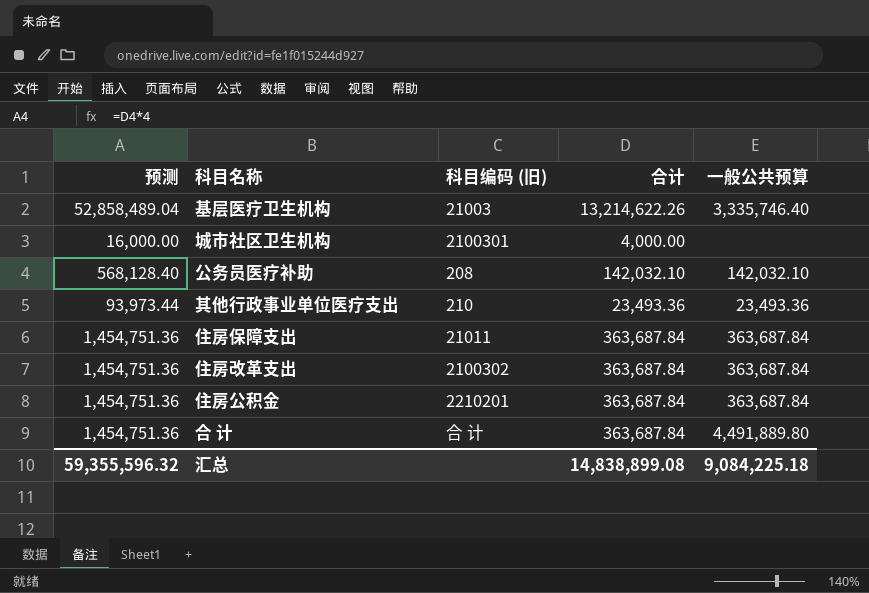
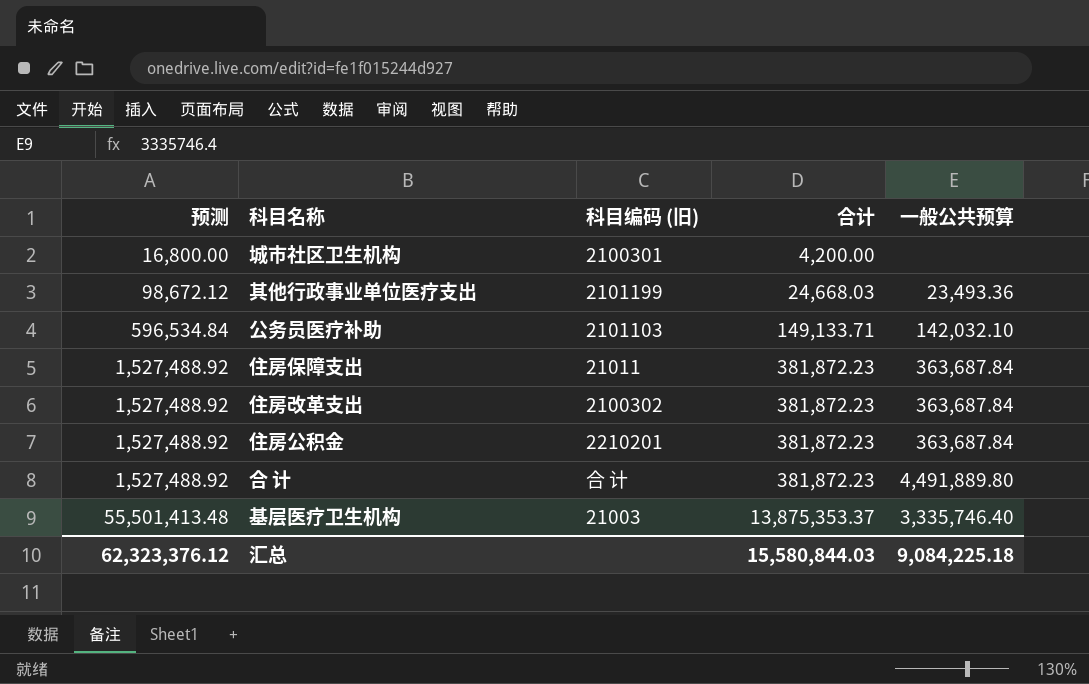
row order: none -> 预测 ascending
城市社区卫生机构 | 预测: 16,000.00 -> 16,800.00
城市社区卫生机构 | 合计: 4,000.00 -> 4,200.00
其他行政事业单位医疗支出 | 预测: 93,973.44 -> 98,672.12
其他行政事业单位医疗支出 | 科目编码 (旧): 210 -> 2101199
其他行政事业单位医疗支出 | 合计: 23,493.36 -> 24,668.03
公务员医疗补助 | 预测: 568,128.40 -> 596,534.84
公务员医疗补助 | 科目编码 (旧): 208 -> 2101103
公务员医疗补助 | 合计: 142,032.10 -> 149,133.71
住房保障支出 | 预测: 1,454,751.36 -> 1,527,488.92
住房保障支出 | 合计: 363,687.84 -> 381,872.23
住房改革支出 | 预测: 1,454,751.36 -> 1,527,488.92
住房改革支出 | 合计: 363,687.84 -> 381,872.23
住房公积金 | 预测: 1,454,751.36 -> 1,527,488.92
住房公积金 | 合计: 363,687.84 -> 381,872.23
合 计 | 预测: 1,454,751.36 -> 1,527,488.92
合 计 | 合计: 363,687.84 -> 381,872.23
基层医疗卫生机构 | 预测: 52,858,489.04 -> 55,501,413.48
基层医疗卫生机构 | 合计: 13,214,622.26 -> 13,875,353.37
汇总 | 预测: 59,355,596.32 -> 62,323,376.12
汇总 | 合计: 14,838,899.08 -> 15,580,844.03

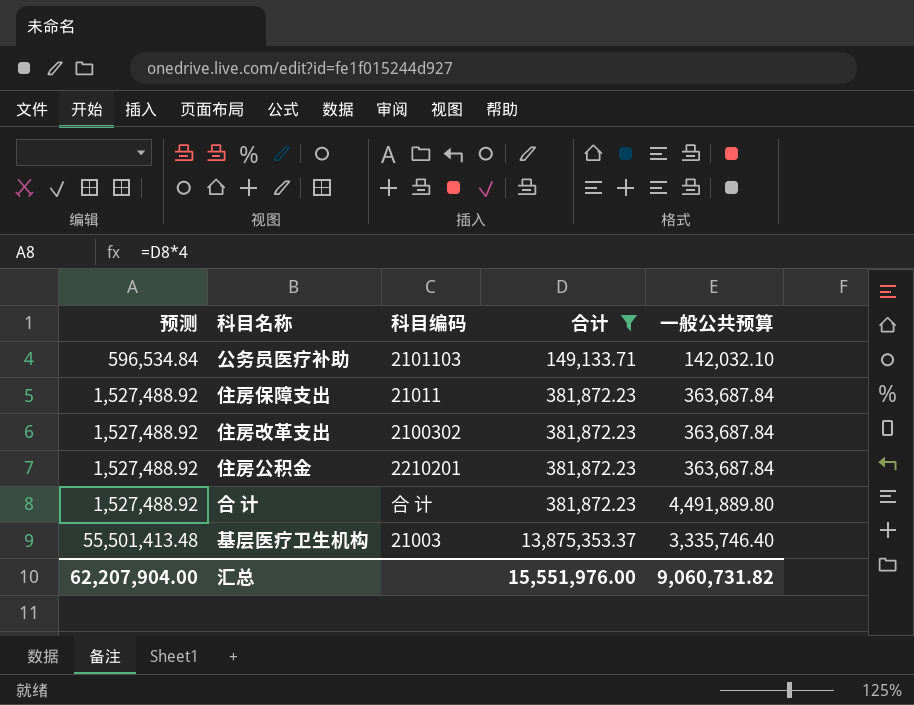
filter: none -> 合计 >= 149,133.71
column name: 科目编码 (旧) -> 科目编码
汇总 | 预测: 62,323,376.12 -> 62,207,904.00
汇总 | 合计: 15,580,844.03 -> 15,551,976.00
汇总 | 一般公共预算: 9,084,225.18 -> 9,060,731.82

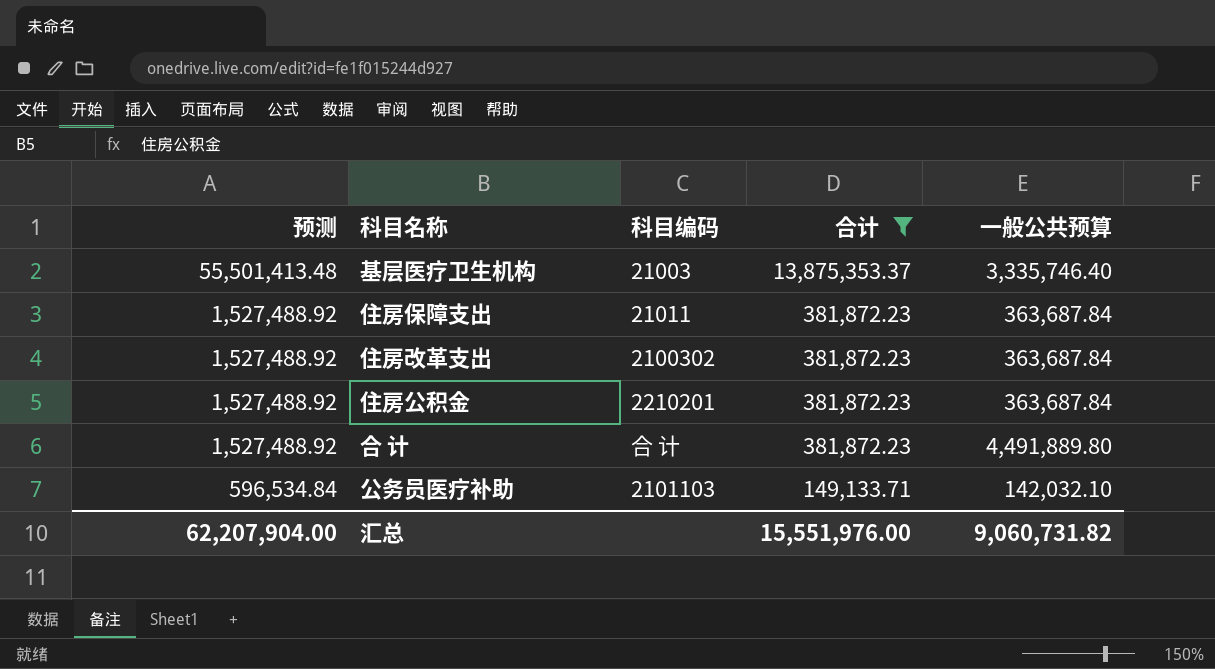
row order: 预测 ascending -> 预测 descending

